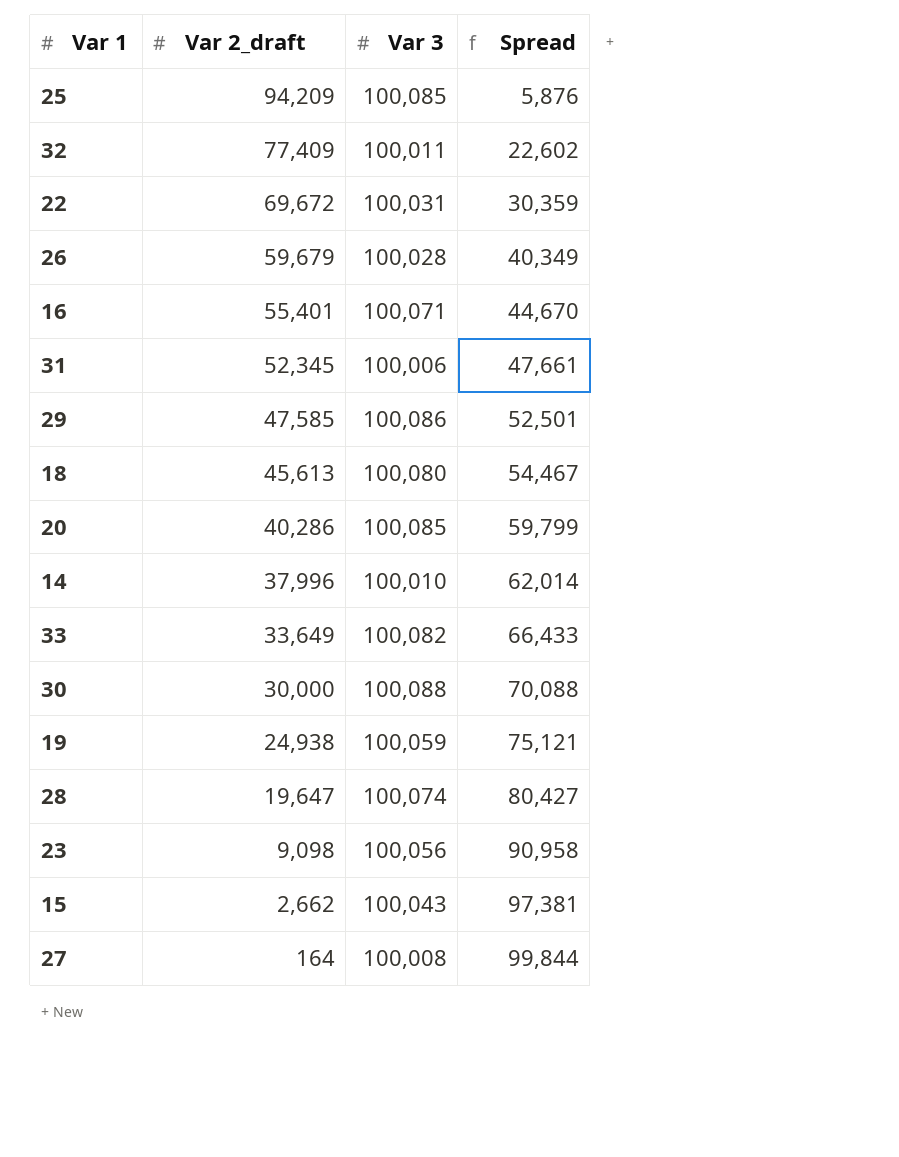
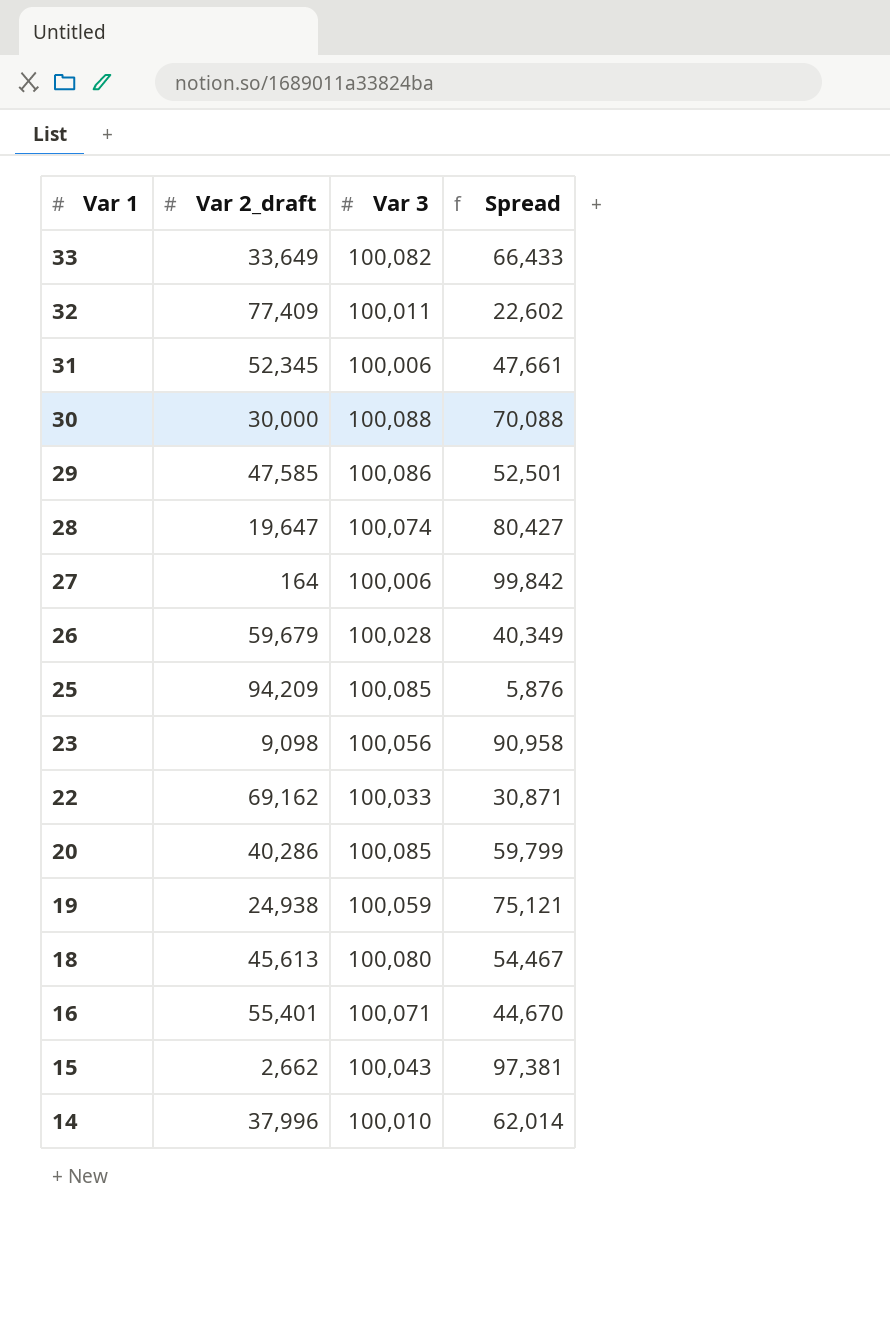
row order: Var 2_draft descending -> Var 1 descending
27 | Var 3: 100,008 -> 100,006
27 | Spread: 99,844 -> 99,842
22 | Var 2_draft: 69,672 -> 69,162
22 | Var 3: 100,031 -> 100,033
22 | Spread: 30,359 -> 30,871

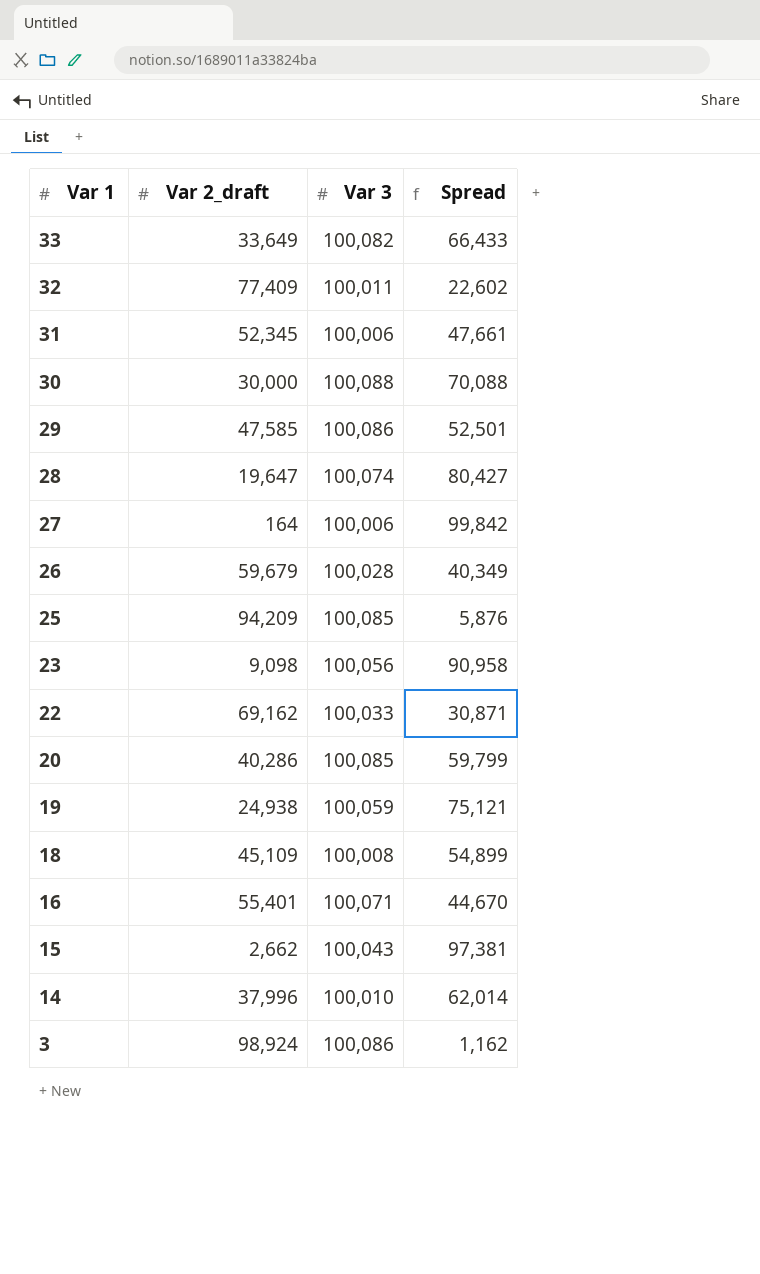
18 | Var 2_draft: 45,613 -> 45,109
18 | Var 3: 100,080 -> 100,008
18 | Spread: 54,467 -> 54,899
row 3: none -> 98,924 | 100,086 | 1,162

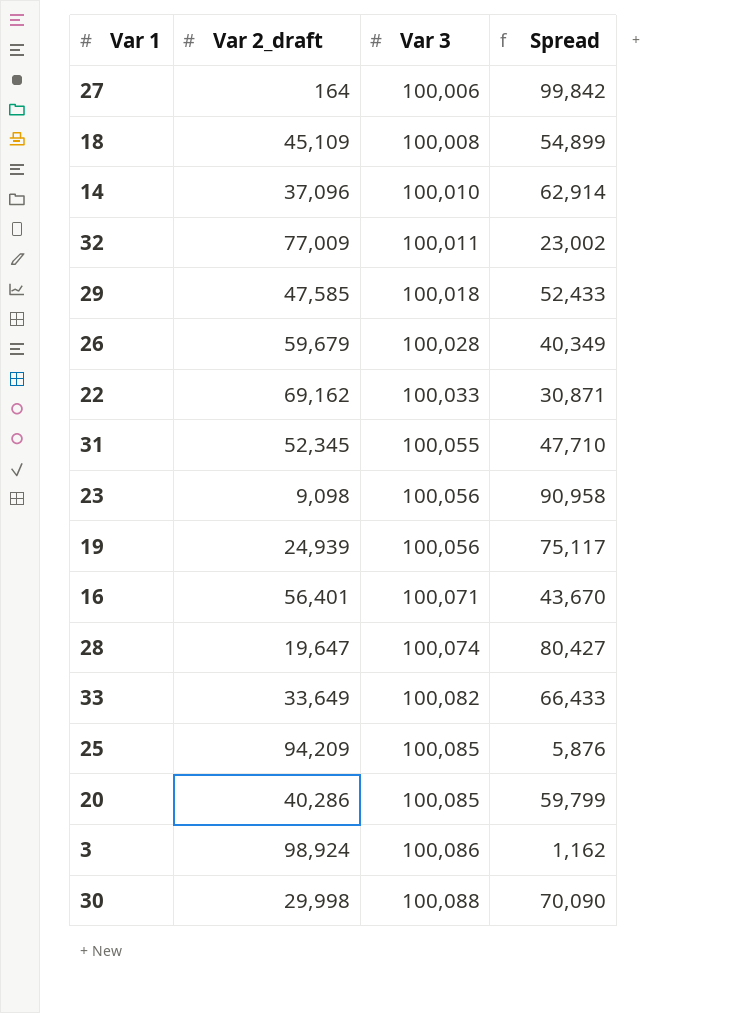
row order: Var 1 descending -> Var 3 ascending
row 15: 2,662 | 100,043 | 97,381 -> none
14 | Var 2_draft: 37,996 -> 37,096
14 | Spread: 62,014 -> 62,914
32 | Var 2_draft: 77,409 -> 77,009
32 | Spread: 22,602 -> 23,002
29 | Var 3: 100,086 -> 100,018
29 | Spread: 52,501 -> 52,433
31 | Var 3: 100,006 -> 100,055
31 | Spread: 47,661 -> 47,710
19 | Var 2_draft: 24,938 -> 24,939
19 | Var 3: 100,059 -> 100,056
19 | Spread: 75,121 -> 75,117
16 | Var 2_draft: 55,401 -> 56,401
16 | Spread: 44,670 -> 43,670
30 | Var 2_draft: 30,000 -> 29,998
30 | Spread: 70,088 -> 70,090

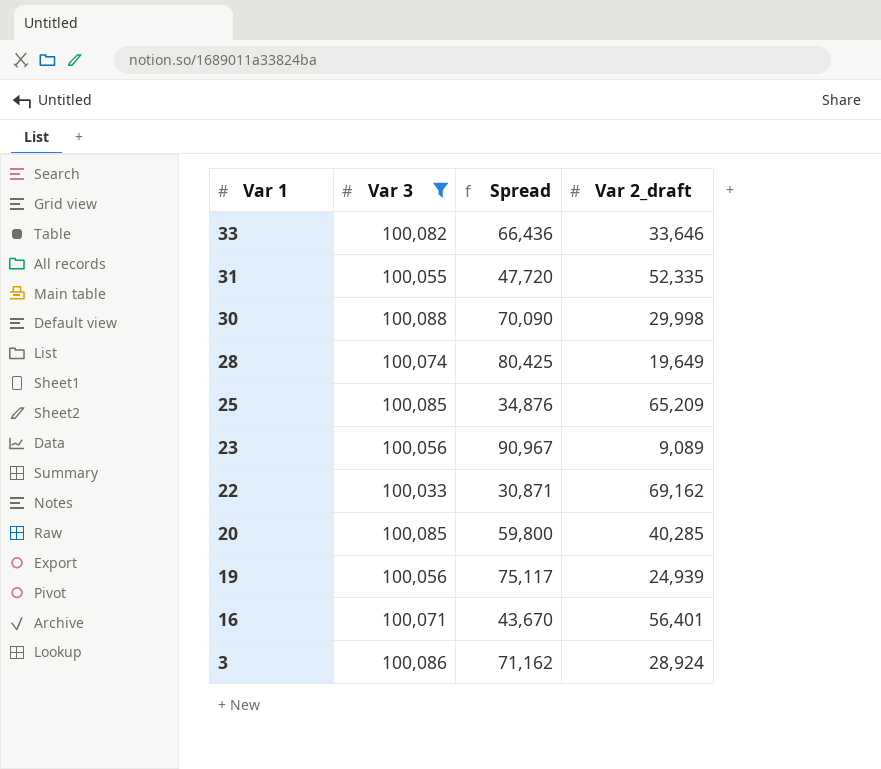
filter: none -> Var 3 >= 100,033
row order: Var 3 ascending -> Var 1 descending
column Var 2_draft | position: 2 -> 4
33 | Spread: 66,433 -> 66,436
33 | Var 2_draft: 33,649 -> 33,646
31 | Spread: 47,710 -> 47,720
31 | Var 2_draft: 52,345 -> 52,335
28 | Spread: 80,427 -> 80,425
28 | Var 2_draft: 19,647 -> 19,649
25 | Spread: 5,876 -> 34,876
25 | Var 2_draft: 94,209 -> 65,209
23 | Spread: 90,958 -> 90,967
23 | Var 2_draft: 9,098 -> 9,089
20 | Spread: 59,799 -> 59,800
20 | Var 2_draft: 40,286 -> 40,285
3 | Spread: 1,162 -> 71,162
3 | Var 2_draft: 98,924 -> 28,924

